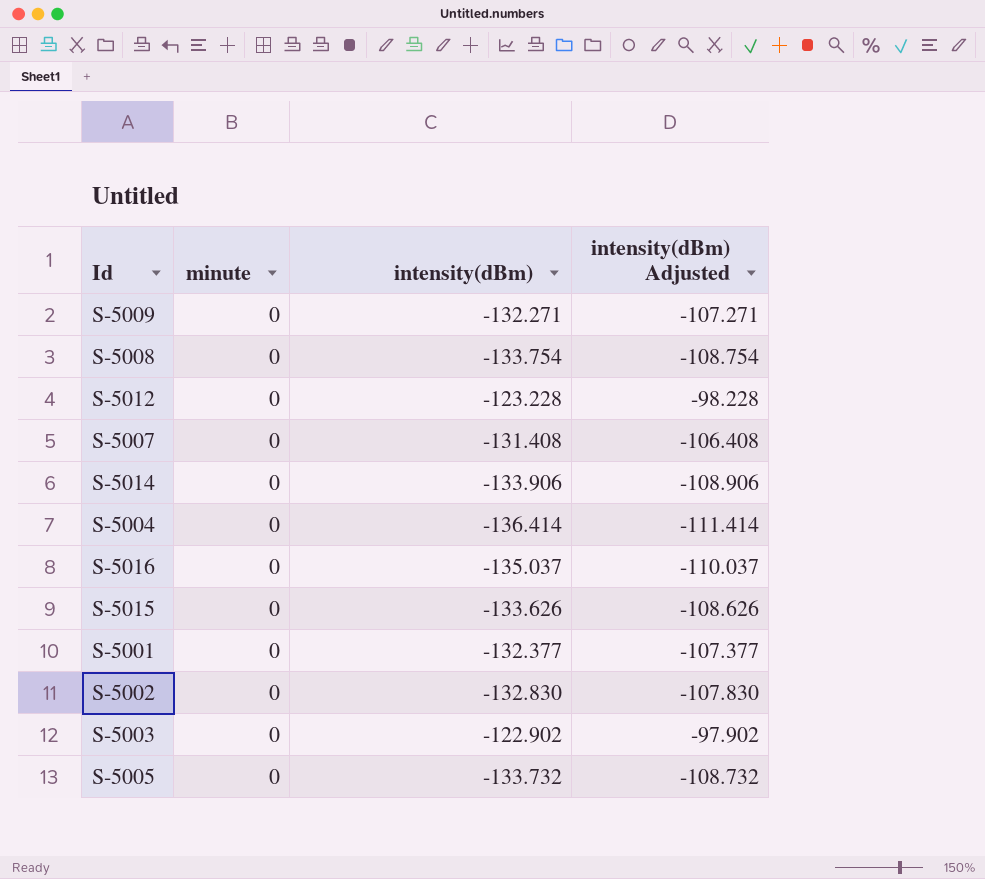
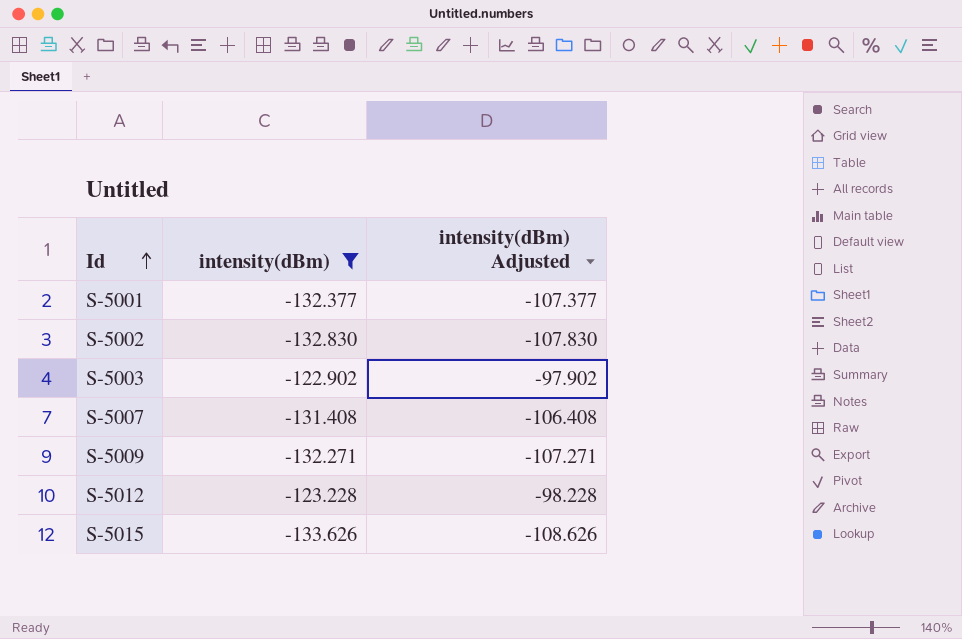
filter: none -> intensity(dBm) >= -133.626
row order: none -> Id ascending
column minute | position: 2 -> none

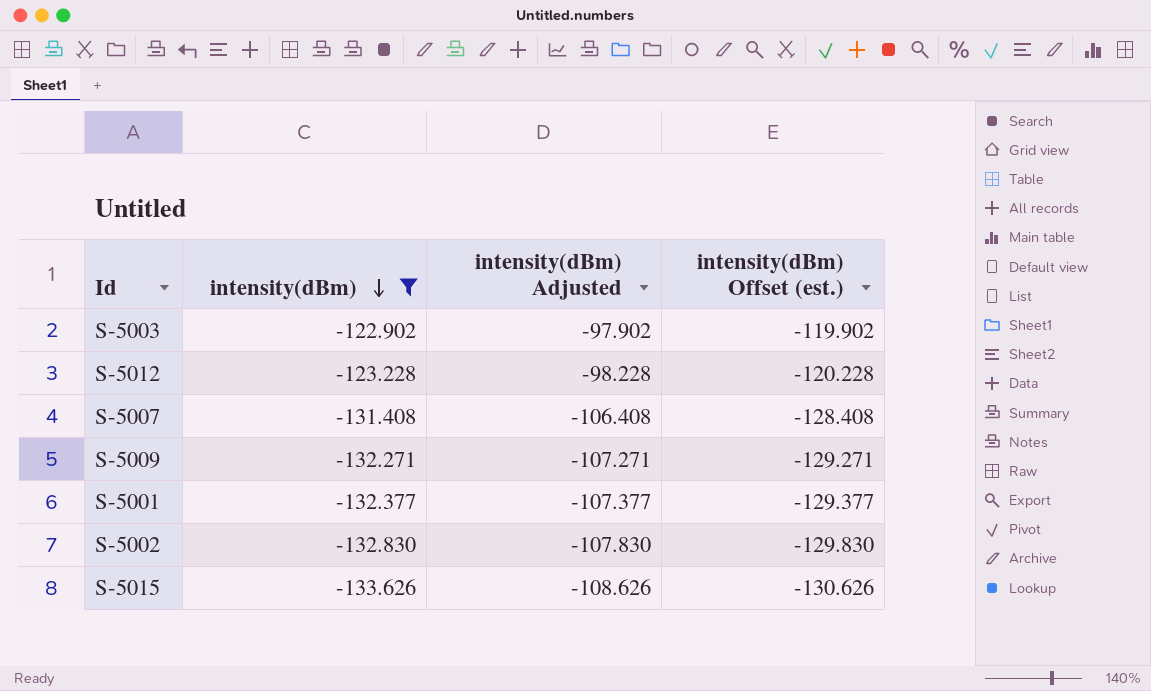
row order: Id ascending -> intensity(dBm) descending
column intensity(dBm) Offset (est.) | formula: none -> [intensity(dBm)] + 3

